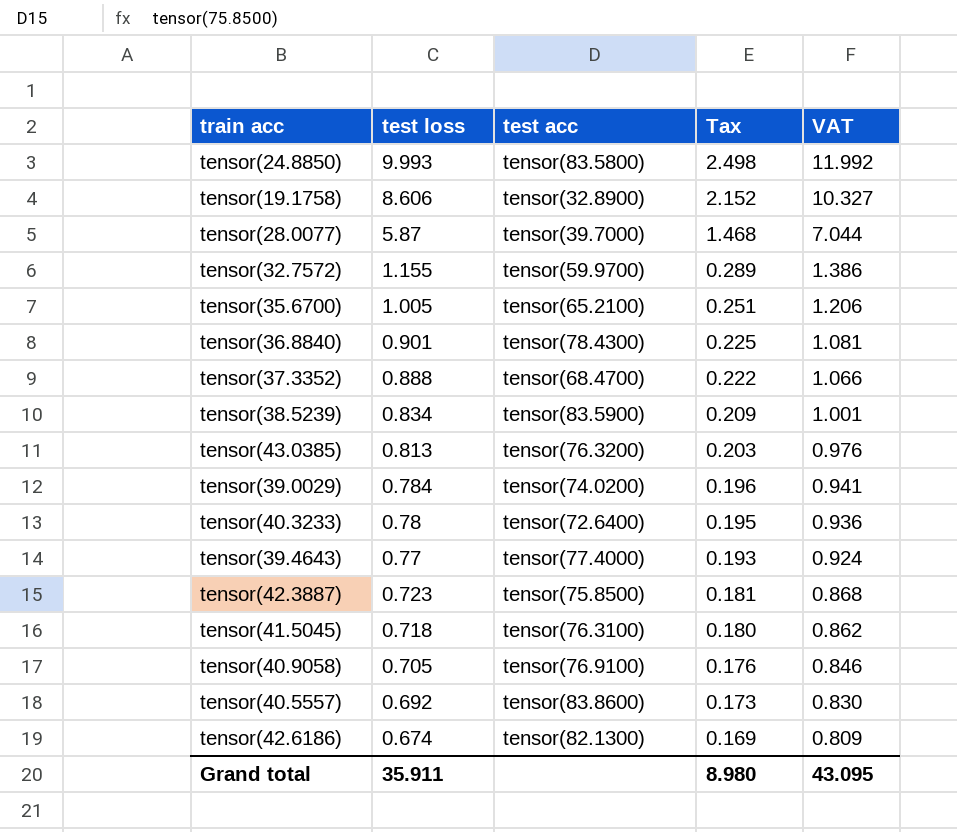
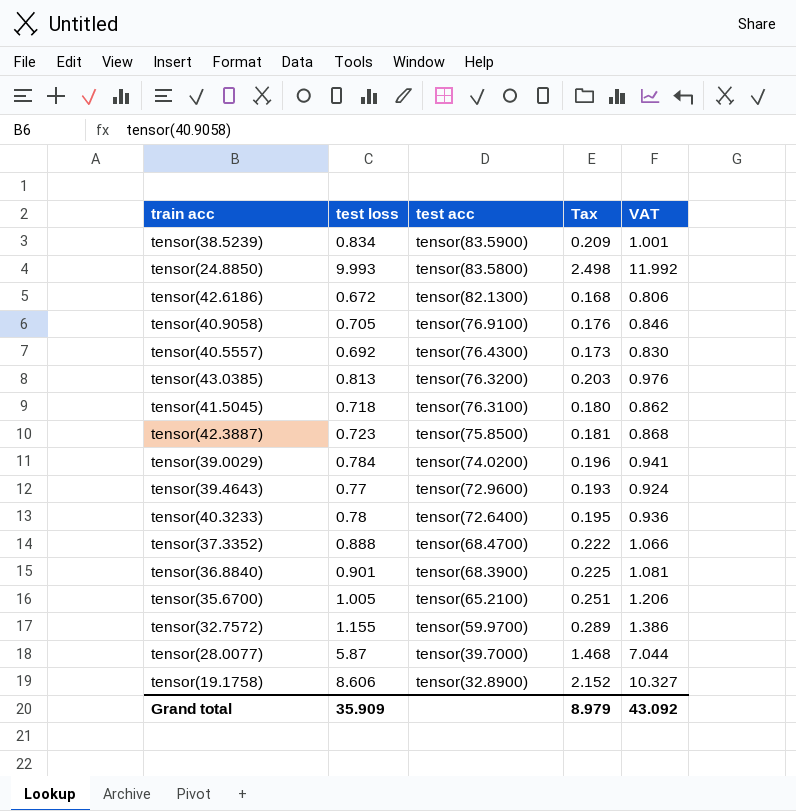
row order: test loss descending -> test acc descending
tensor(42.6186) | test loss: 0.674 -> 0.672
tensor(42.6186) | Tax: 0.169 -> 0.168
tensor(42.6186) | VAT: 0.809 -> 0.806
tensor(40.5557) | test acc: tensor(83.8600) -> tensor(76.4300)
tensor(39.4643) | test acc: tensor(77.4000) -> tensor(72.9600)
tensor(36.8840) | test acc: tensor(78.4300) -> tensor(68.3900)
Grand total | test loss: 35.911 -> 35.909
Grand total | Tax: 8.980 -> 8.979
Grand total | VAT: 43.095 -> 43.092

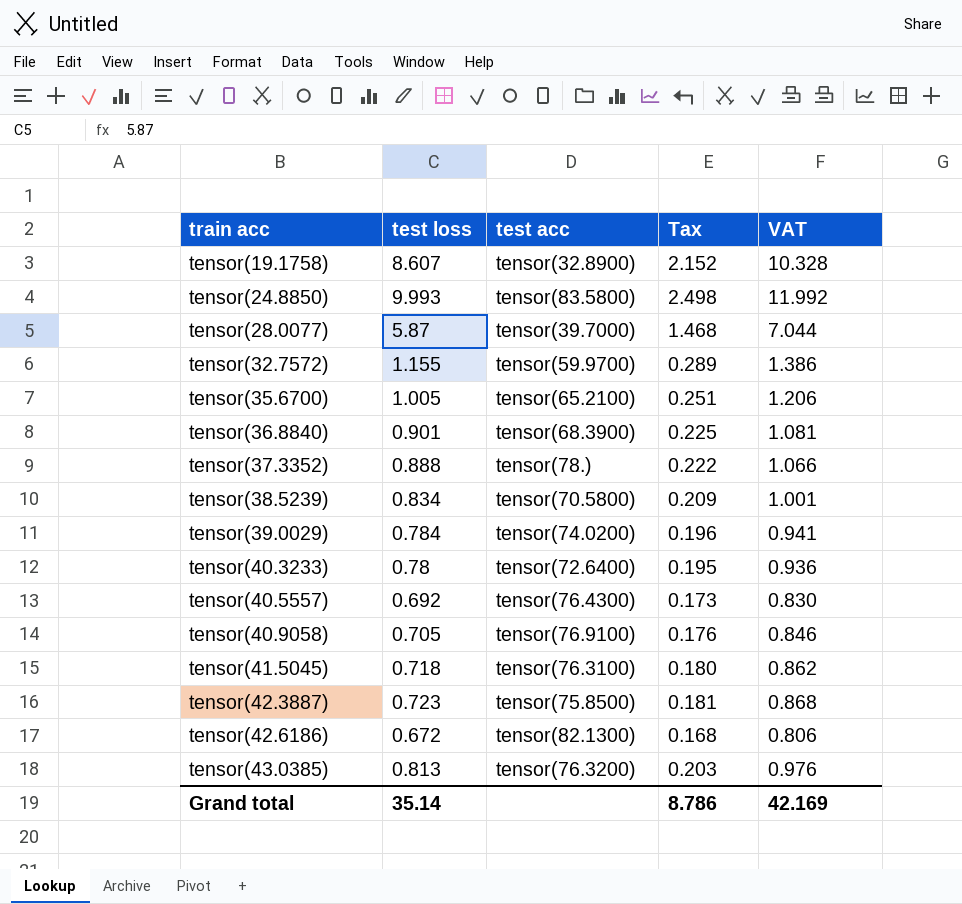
row order: test acc descending -> train acc ascending
row tensor(39.4643): 0.77 | tensor(72.9600) | 0.193 | 0.924 -> none
tensor(19.1758) | test loss: 8.606 -> 8.607
tensor(19.1758) | VAT: 10.327 -> 10.328
tensor(37.3352) | test acc: tensor(68.4700) -> tensor(78.)
tensor(38.5239) | test acc: tensor(83.5900) -> tensor(70.5800)
Grand total | test loss: 35.909 -> 35.14
Grand total | Tax: 8.979 -> 8.786
Grand total | VAT: 43.092 -> 42.169

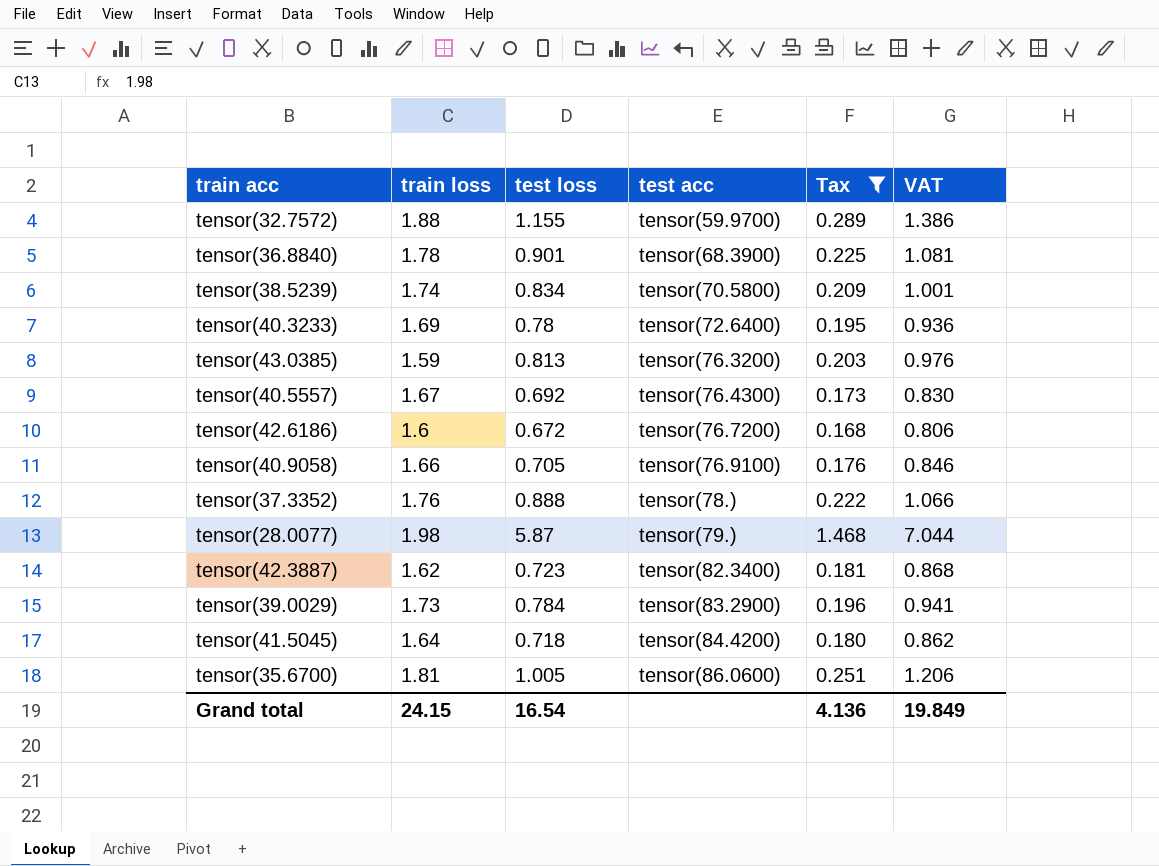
filter: none -> Tax <= 1.468
row order: train acc ascending -> test acc ascending
column train loss | position: none -> 2
tensor(42.6186) | test acc: tensor(82.1300) -> tensor(76.7200)
tensor(28.0077) | test acc: tensor(39.7000) -> tensor(79.)
tensor(42.3887) | test acc: tensor(75.8500) -> tensor(82.3400)
tensor(39.0029) | test acc: tensor(74.0200) -> tensor(83.2900)
tensor(41.5045) | test acc: tensor(76.3100) -> tensor(84.4200)
tensor(35.6700) | test acc: tensor(65.2100) -> tensor(86.0600)
Grand total | test loss: 35.14 -> 16.54
Grand total | Tax: 8.786 -> 4.136
Grand total | VAT: 42.169 -> 19.849

